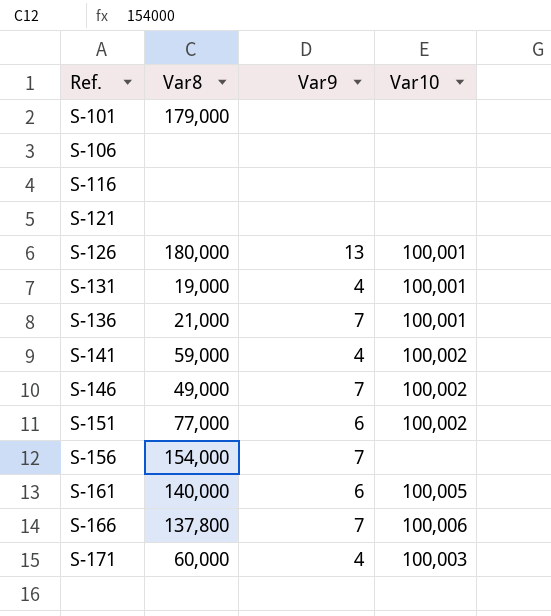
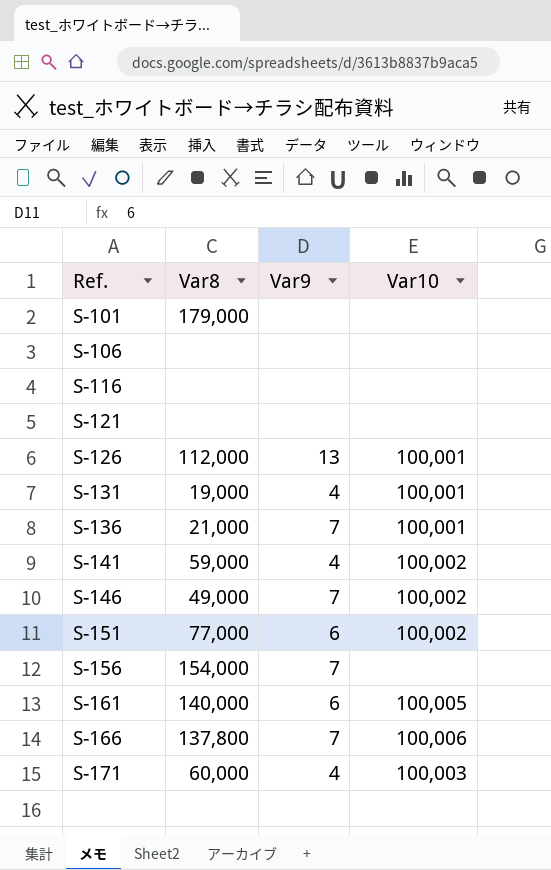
S-126 | Var8: 180,000 -> 112,000

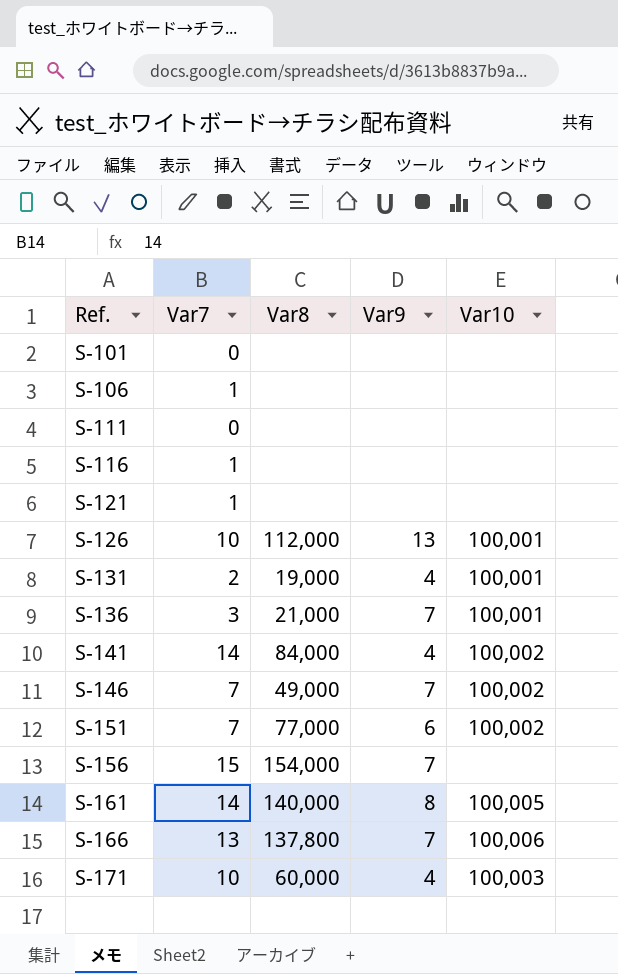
column Var7 | position: none -> 2
S-101 | Var8: 179,000 -> none
row S-111: none -> 0 | none | none | none
S-141 | Var8: 59,000 -> 84,000
S-161 | Var9: 6 -> 8

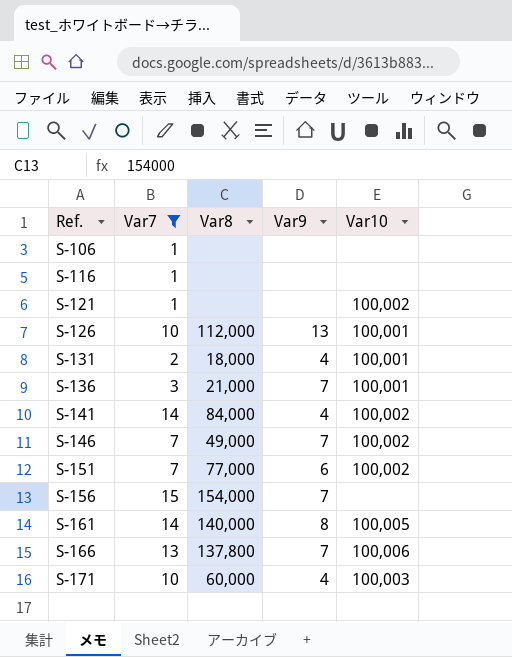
filter: none -> Var7 != 0
S-121 | Var10: none -> 100,002
S-131 | Var8: 19,000 -> 18,000

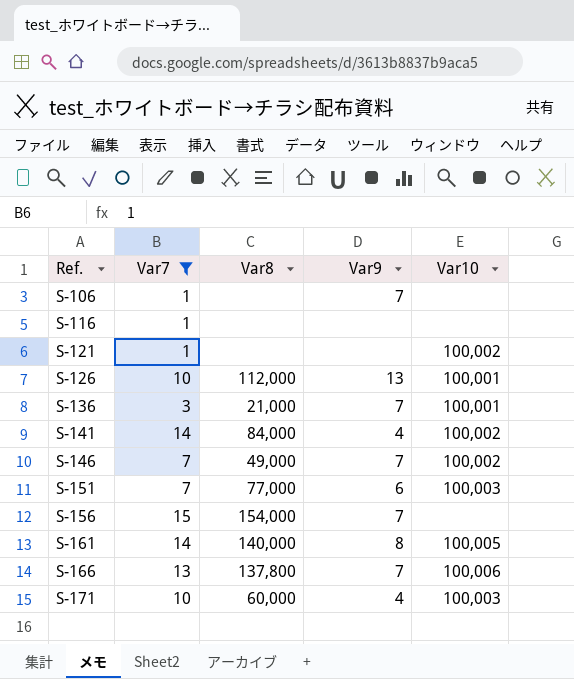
row S-131: 2 | 18,000 | 4 | 100,001 -> none
S-106 | Var9: none -> 7
S-151 | Var10: 100,002 -> 100,003

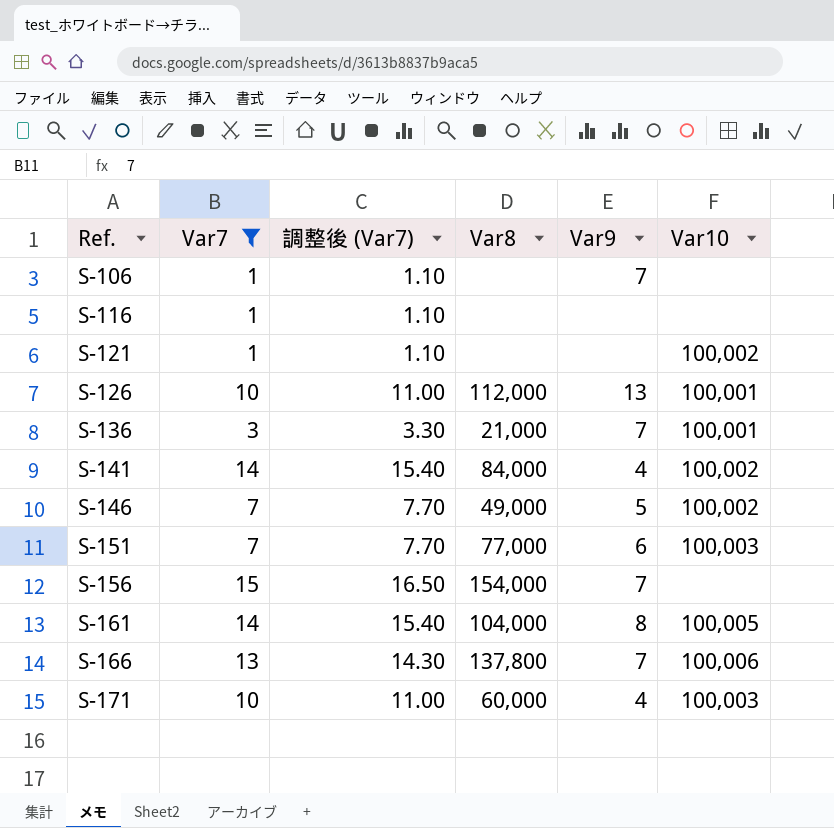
column 調整後 (Var7) | formula: none -> [Var7] * 1.1
S-146 | Var9: 7 -> 5
S-161 | Var8: 140,000 -> 104,000

